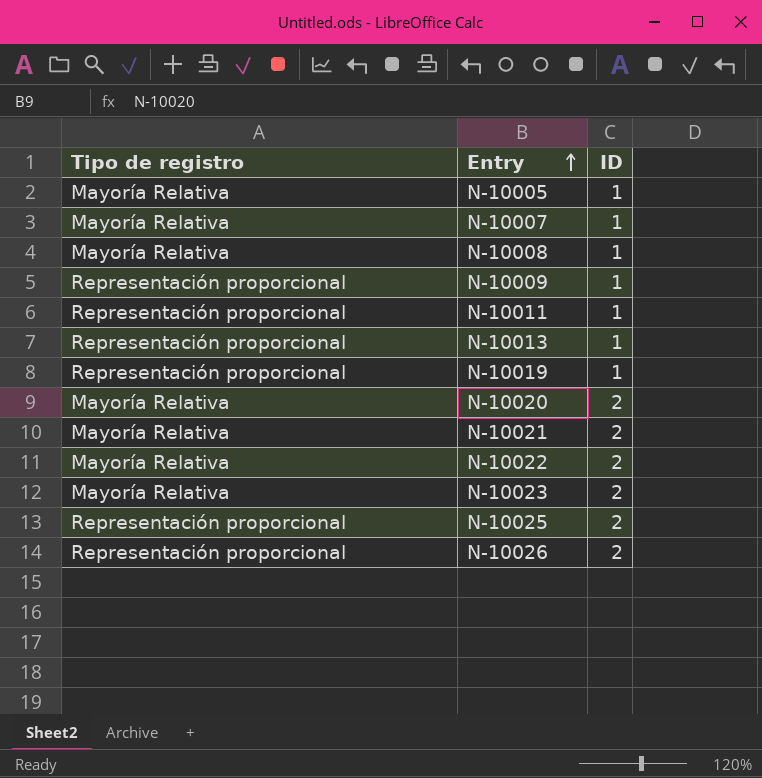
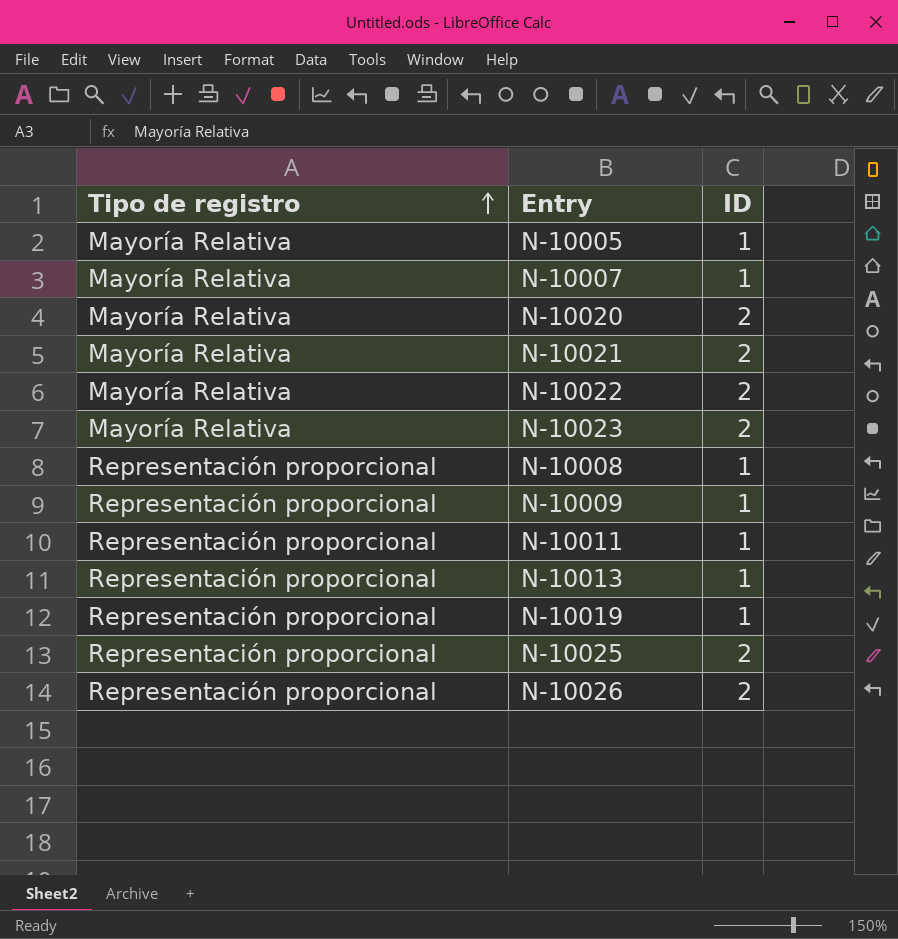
row order: Entry ascending -> Tipo de registro ascending
N-10008 | Tipo de registro: Mayoría Relativa -> Representación proporcional

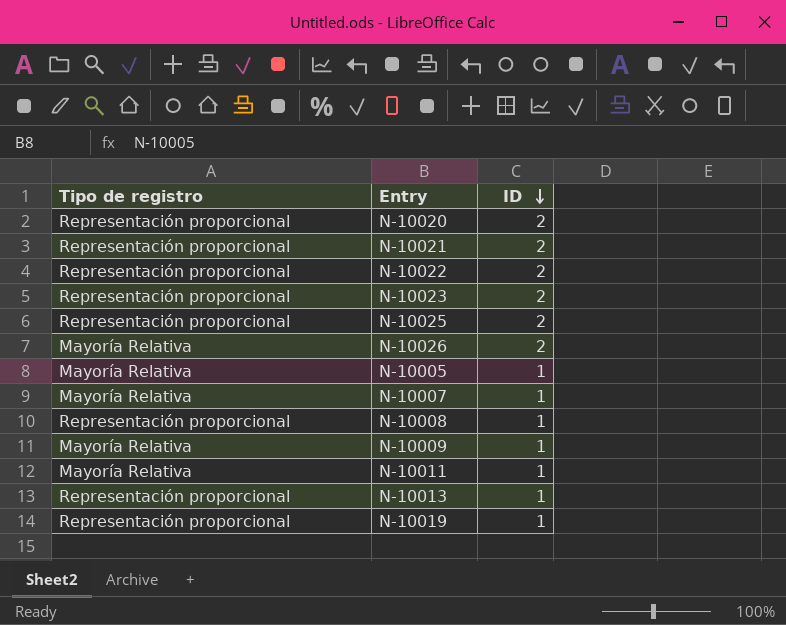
row order: Tipo de registro ascending -> ID descending
N-10020 | Tipo de registro: Mayoría Relativa -> Representación proporcional
N-10021 | Tipo de registro: Mayoría Relativa -> Representación proporcional
N-10022 | Tipo de registro: Mayoría Relativa -> Representación proporcional
N-10023 | Tipo de registro: Mayoría Relativa -> Representación proporcional
N-10026 | Tipo de registro: Representación proporcional -> Mayoría Relativa
N-10009 | Tipo de registro: Representación proporcional -> Mayoría Relativa
N-10011 | Tipo de registro: Representación proporcional -> Mayoría Relativa

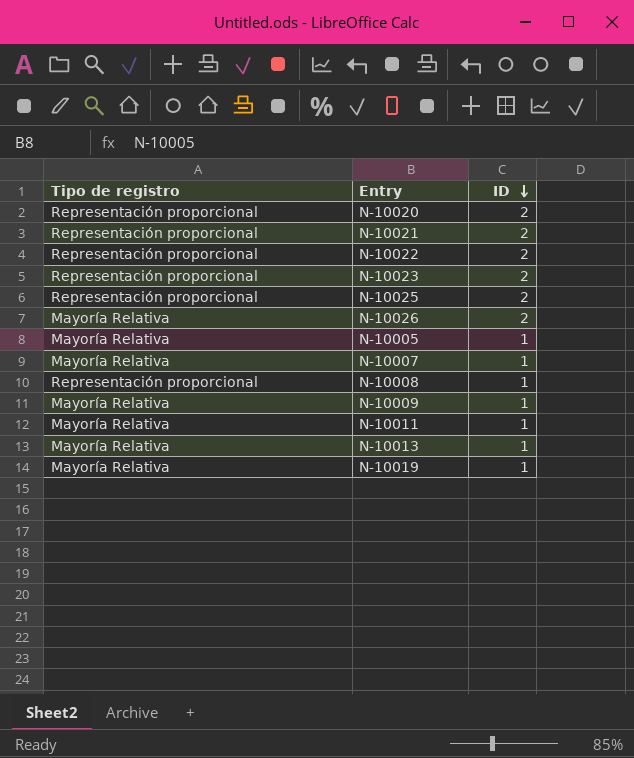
N-10013 | Tipo de registro: Representación proporcional -> Mayoría Relativa
N-10019 | Tipo de registro: Representación proporcional -> Mayoría Relativa

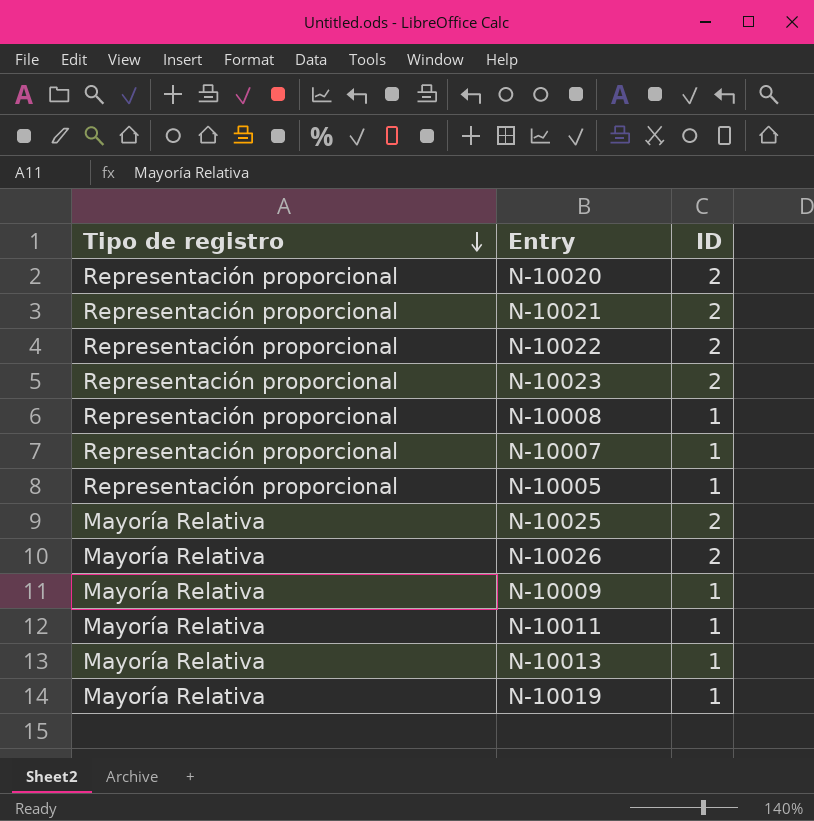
row order: ID descending -> Tipo de registro descending
N-10007 | Tipo de registro: Mayoría Relativa -> Representación proporcional
N-10005 | Tipo de registro: Mayoría Relativa -> Representación proporcional
N-10025 | Tipo de registro: Representación proporcional -> Mayoría Relativa

